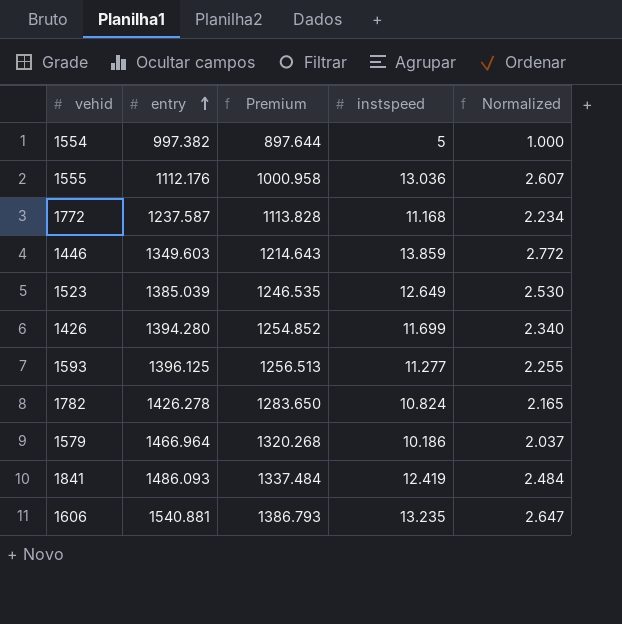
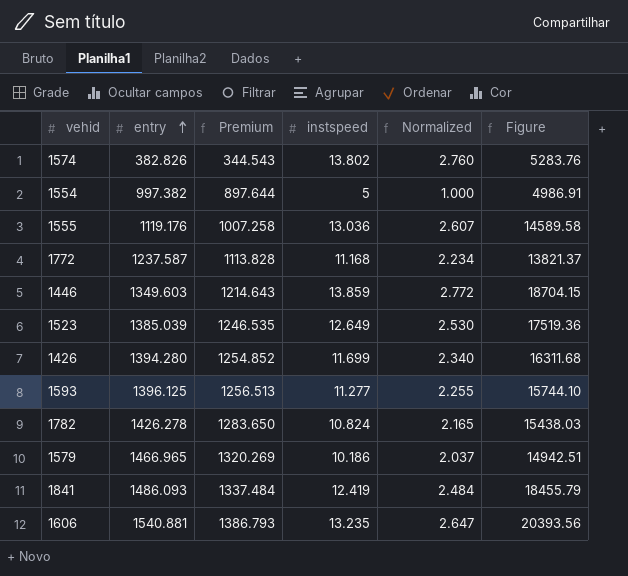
column Figure | formula: none -> [entry] * [instspeed]
row 1574: none -> 382.826 | 344.543 | 13.802 | 2.760 | 5283.76
1555 | entry: 1112.176 -> 1119.176
1555 | Premium: 1000.958 -> 1007.258
1579 | entry: 1466.964 -> 1466.965
1579 | Premium: 1320.268 -> 1320.269

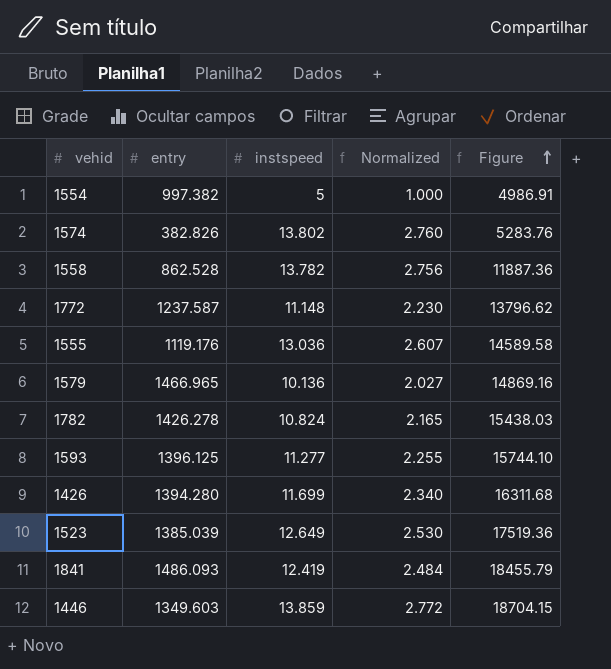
row order: entry ascending -> Figure ascending
column Premium | formula: [entry] * 0.9 -> none
row 1606: 1540.881 | 1386.793 | 13.235 | 2.647 | 20393.56 -> none
row 1558: none -> 862.528 | 13.782 | 2.756 | 11887.36
1772 | instspeed: 11.168 -> 11.148
1772 | Normalized: 2.234 -> 2.230
1772 | Figure: 13821.37 -> 13796.62
1579 | instspeed: 10.186 -> 10.136
1579 | Normalized: 2.037 -> 2.027
1579 | Figure: 14942.51 -> 14869.16

